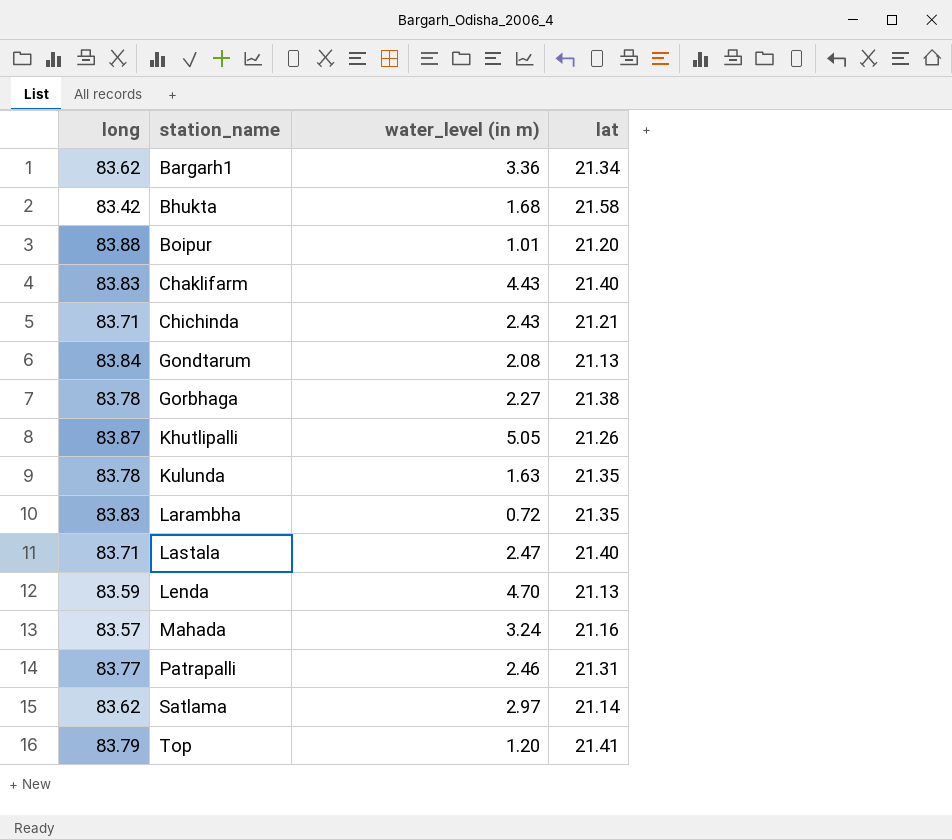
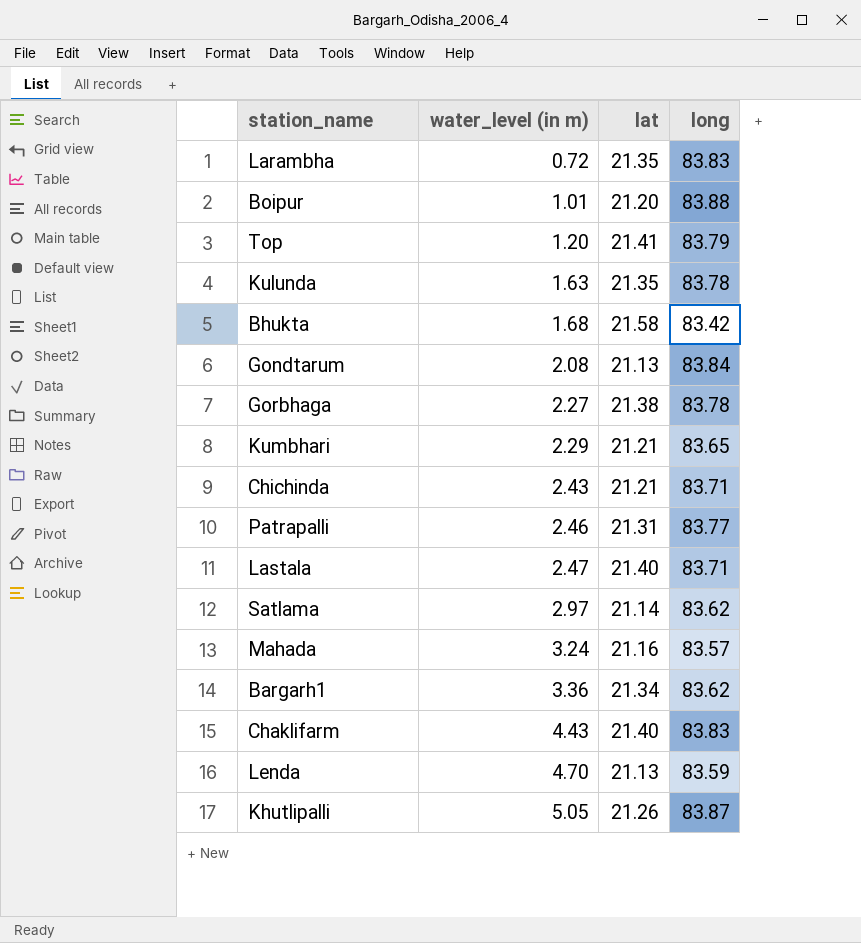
row order: station_name ascending -> water_level (in m) ascending
column long | position: 1 -> 4
row Kumbhari: none -> 2.29 | 21.21 | 83.65

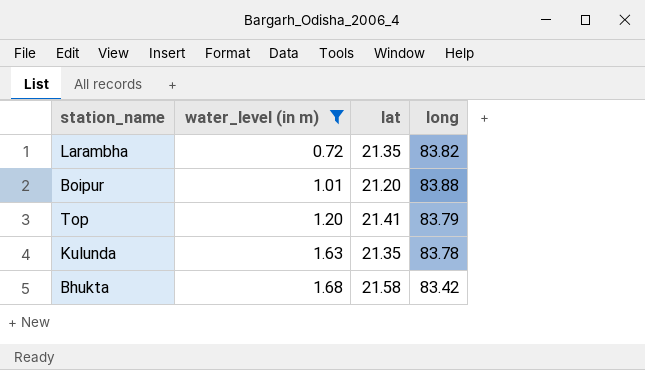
filter: none -> water_level (in m) <= 1.68
Larambha | long: 83.83 -> 83.82

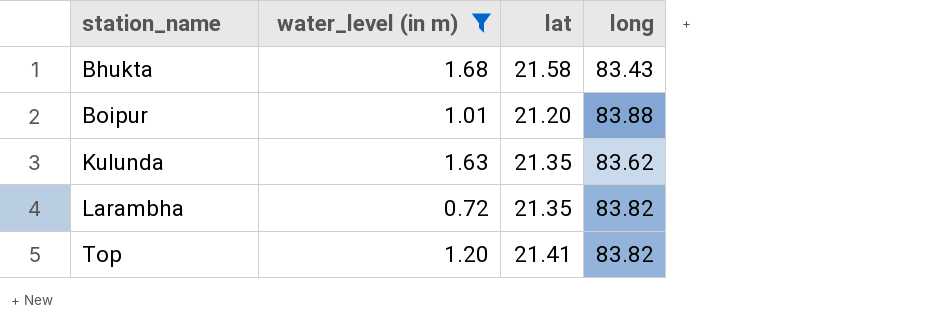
row order: water_level (in m) ascending -> station_name ascending
Bhukta | long: 83.42 -> 83.43
Kulunda | long: 83.78 -> 83.62
Top | long: 83.79 -> 83.82

